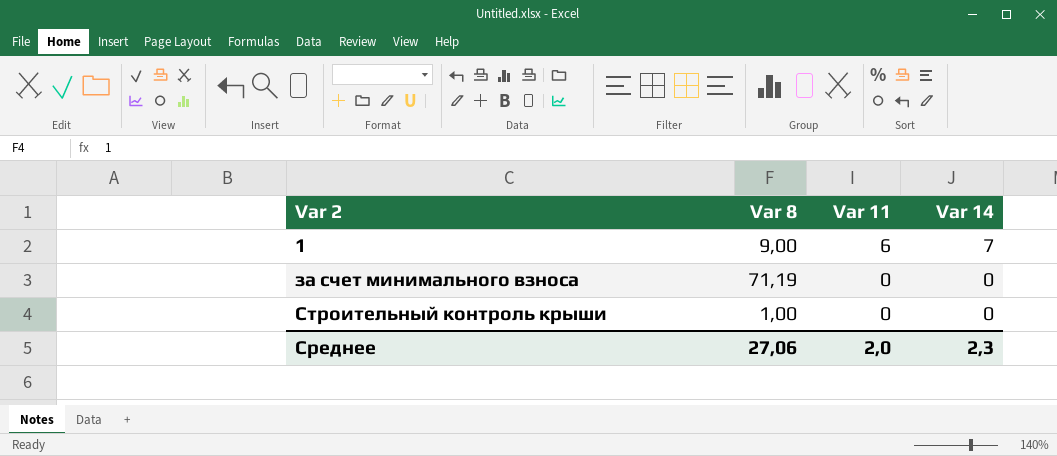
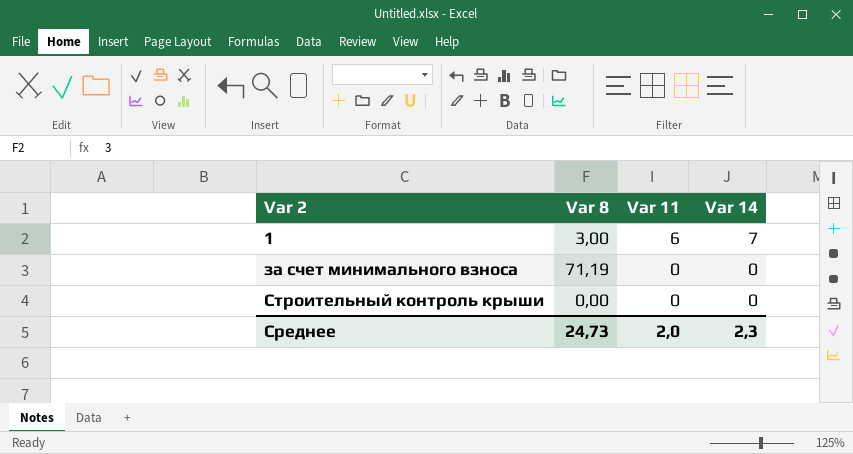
1 | Var 8: 9,00 -> 3,00
Строительный контроль крыши | Var 8: 1,00 -> 0,00
Среднее | Var 8: 27,06 -> 24,73

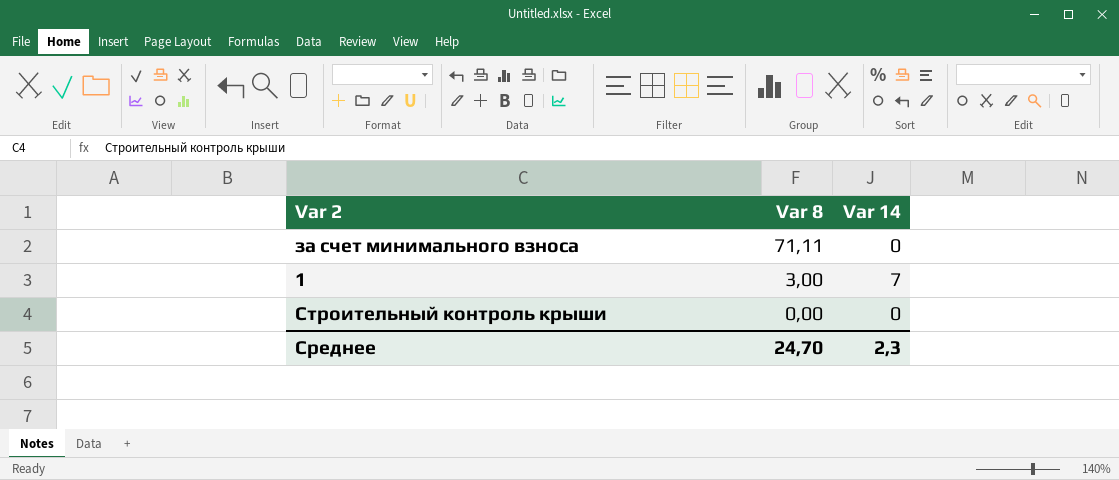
row order: Var 2 ascending -> Var 8 descending
column Var 11 | position: 3 -> none
за счет минимального взноса | Var 8: 71,19 -> 71,11
Среднее | Var 8: 24,73 -> 24,70

